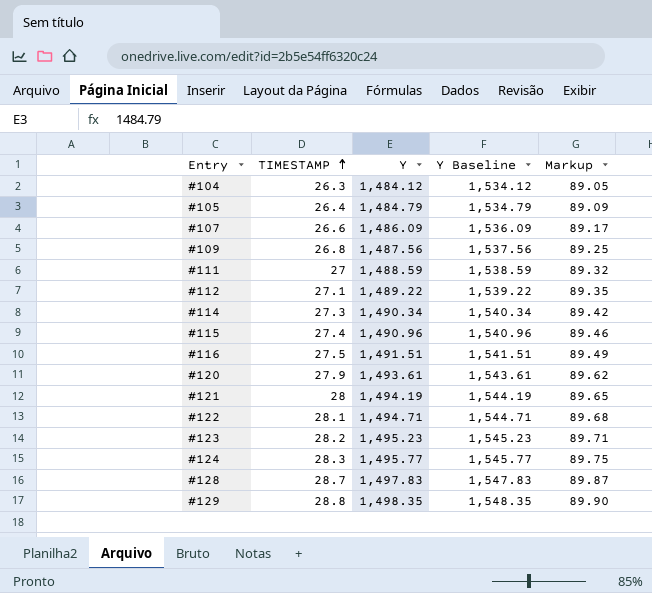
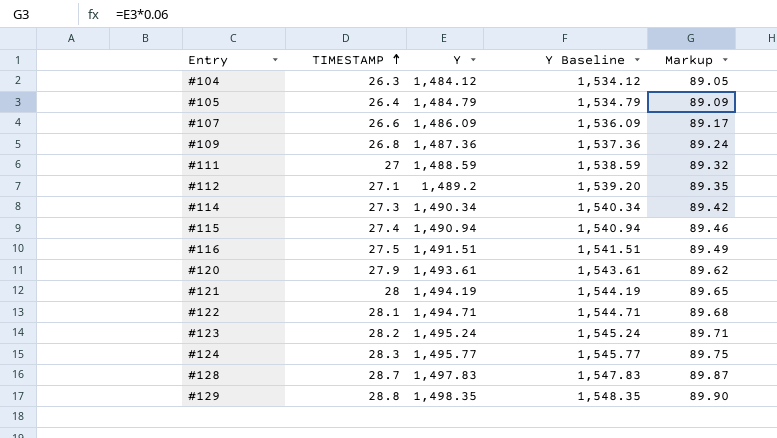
#109 | Y: 1,487.56 -> 1,487.36
#109 | Y Baseline: 1,537.56 -> 1,537.36
#109 | Markup: 89.25 -> 89.24
#112 | Y: 1,489.22 -> 1,489.2
#112 | Y Baseline: 1,539.22 -> 1,539.20
#115 | Y: 1,490.96 -> 1,490.94
#115 | Y Baseline: 1,540.96 -> 1,540.94
#123 | Y: 1,495.23 -> 1,495.24
#123 | Y Baseline: 1,545.23 -> 1,545.24

